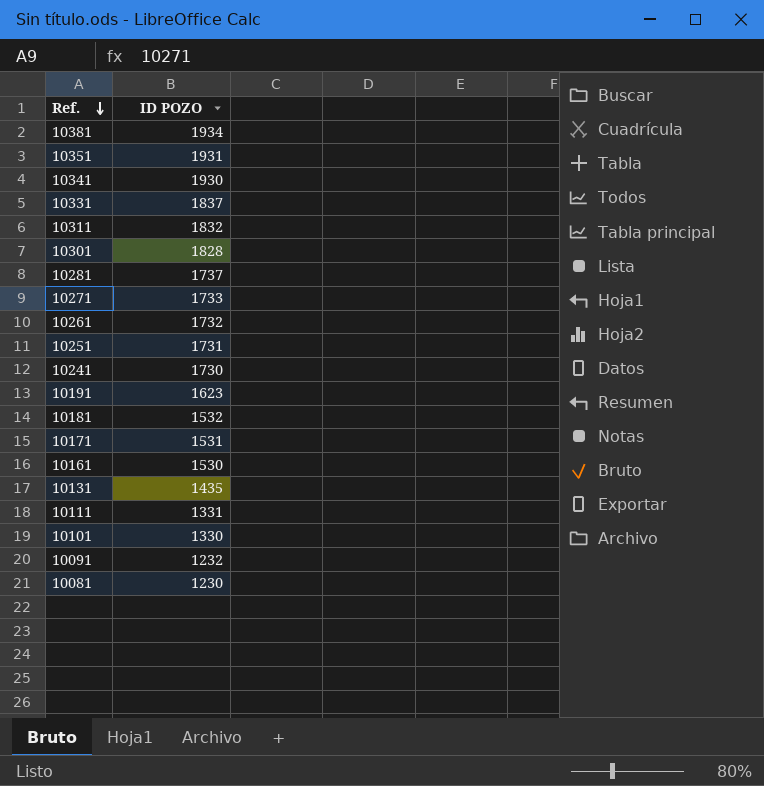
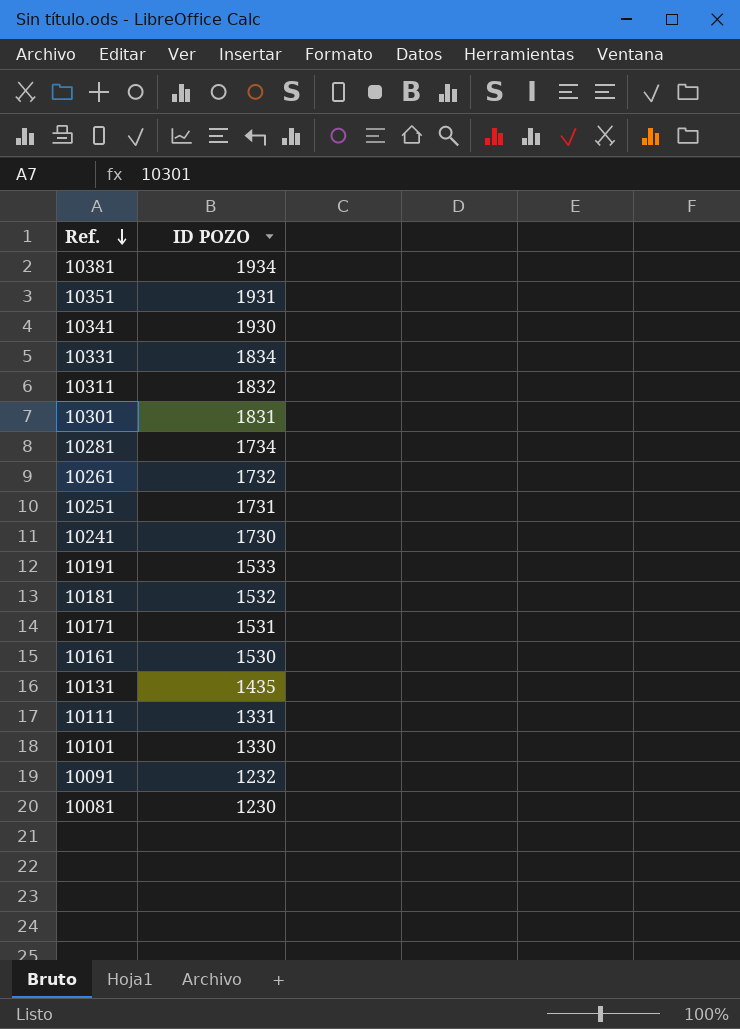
row 10271: 1733 -> none
10331 | ID POZO: 1837 -> 1834
10301 | ID POZO: 1828 -> 1831
10281 | ID POZO: 1737 -> 1734
10191 | ID POZO: 1623 -> 1533

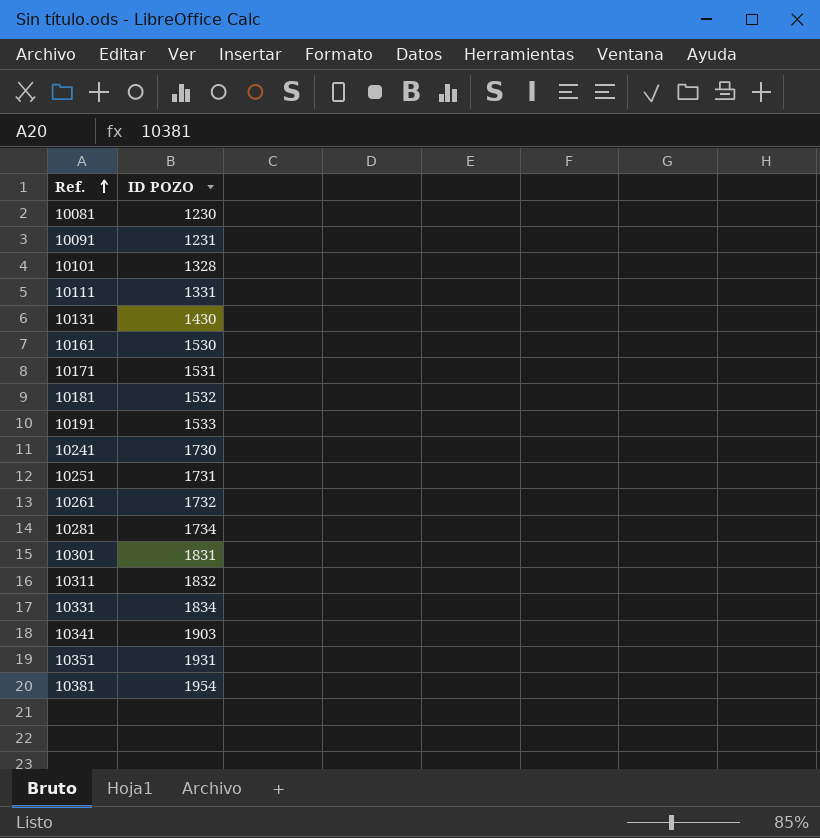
row order: Ref. descending -> Ref. ascending
10091 | ID POZO: 1232 -> 1231
10101 | ID POZO: 1330 -> 1328
10131 | ID POZO: 1435 -> 1430
10341 | ID POZO: 1930 -> 1903
10381 | ID POZO: 1934 -> 1954

